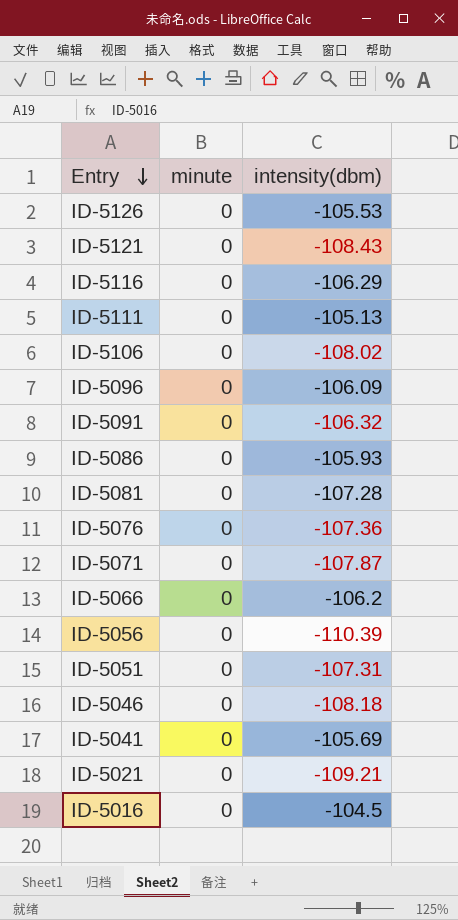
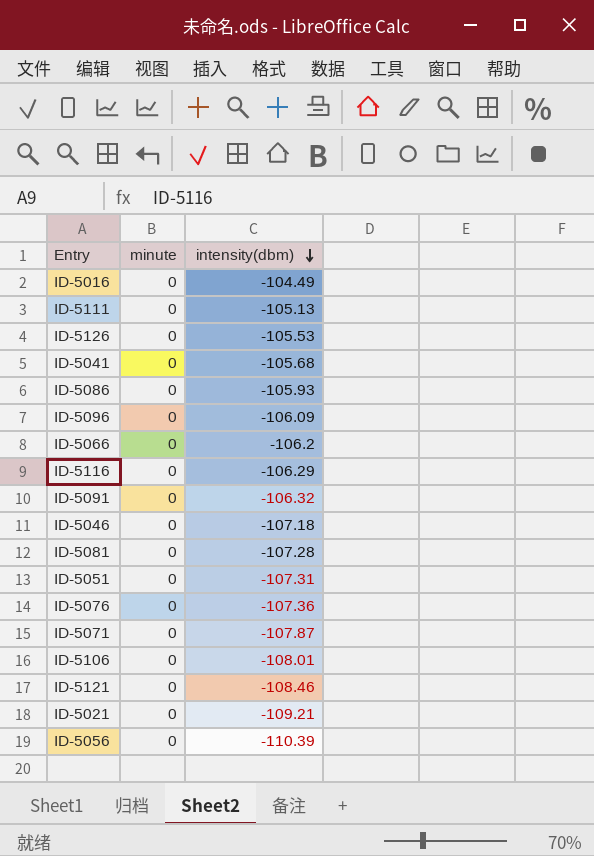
row order: Entry descending -> intensity(dbm) descending
ID-5016 | intensity(dbm): -104.5 -> -104.49
ID-5041 | intensity(dbm): -105.69 -> -105.68
ID-5046 | intensity(dbm): -108.18 -> -107.18
ID-5106 | intensity(dbm): -108.02 -> -108.01
ID-5121 | intensity(dbm): -108.43 -> -108.46

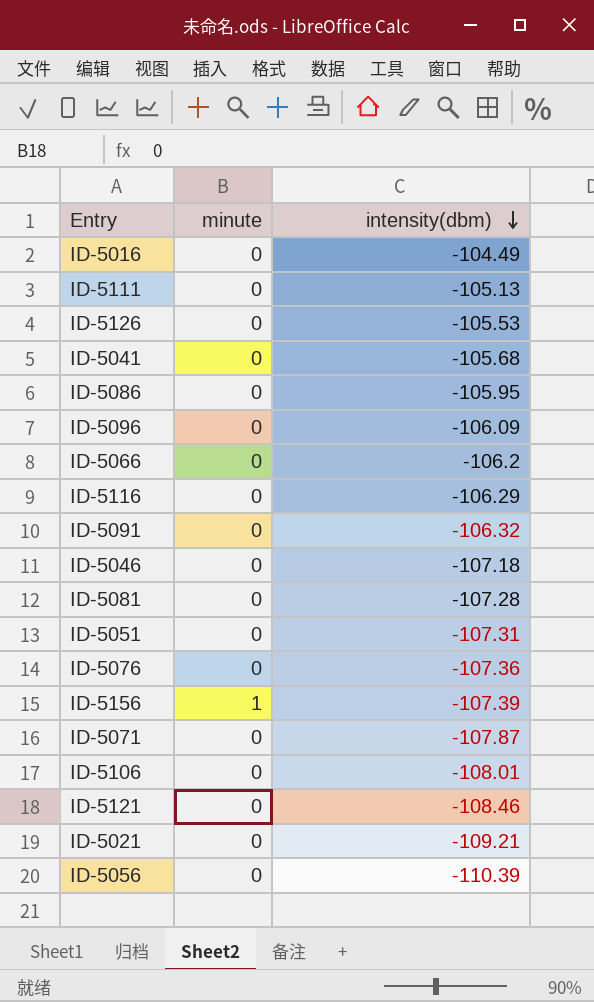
ID-5086 | intensity(dbm): -105.93 -> -105.95
row ID-5156: none -> 1 | -107.39

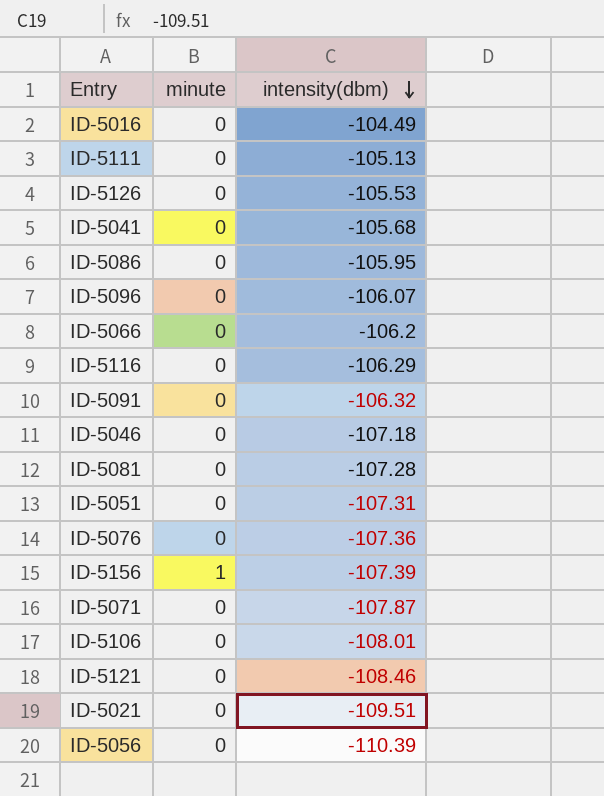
ID-5096 | intensity(dbm): -106.09 -> -106.07
ID-5021 | intensity(dbm): -109.21 -> -109.51

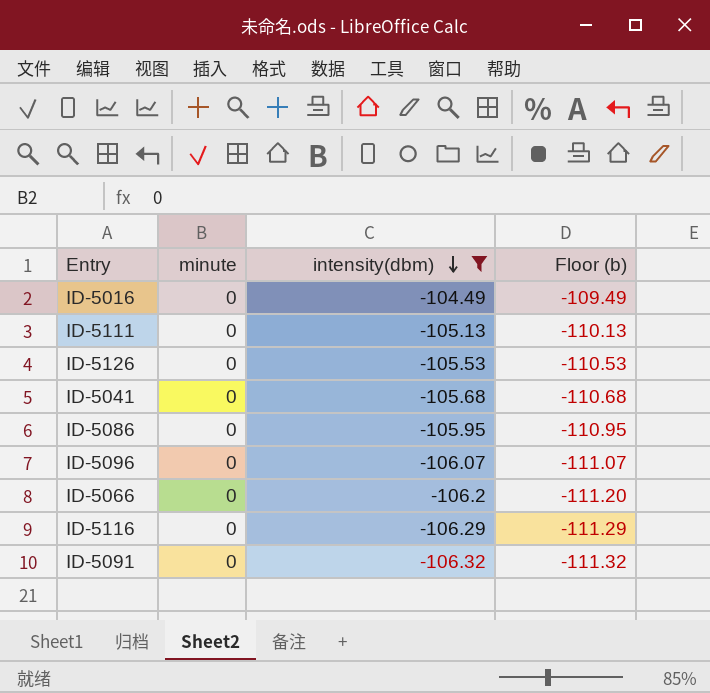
filter: none -> intensity(dbm) >= -106.32
column Floor (b) | formula: none -> [intensity(dbm)] - 5

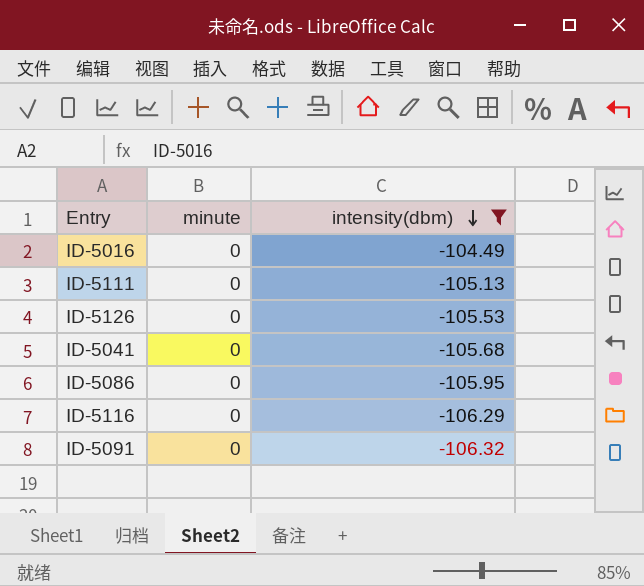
column Floor (b) | formula: [intensity(dbm)] - 5 -> none
row ID-5096: 0 | -106.07 | -111.07 -> none
row ID-5066: 0 | -106.2 | -111.20 -> none

